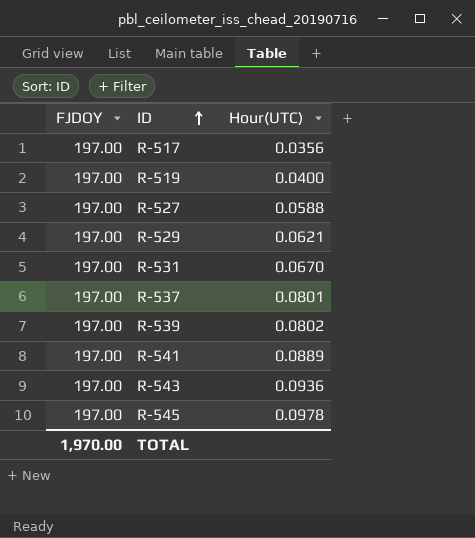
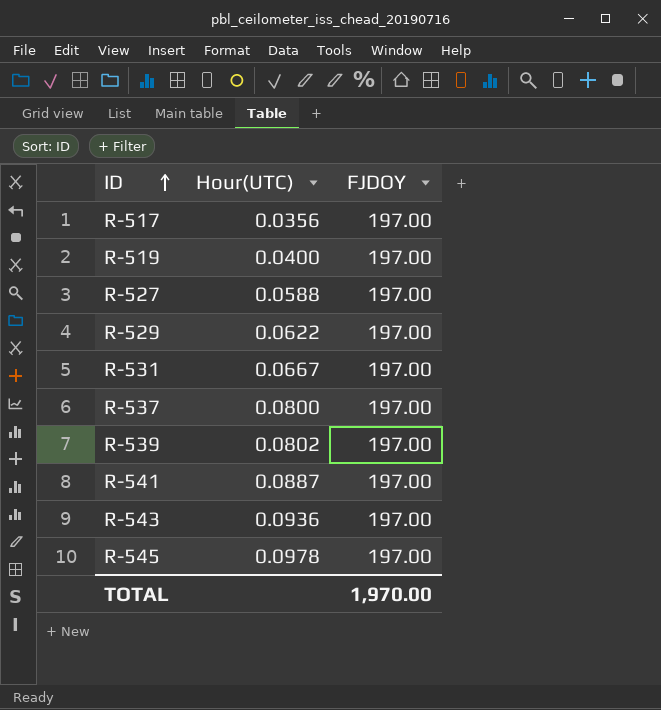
column FJDOY | position: 1 -> 3
R-529 | Hour(UTC): 0.0621 -> 0.0622
R-531 | Hour(UTC): 0.0670 -> 0.0667
R-537 | Hour(UTC): 0.0801 -> 0.0800
R-541 | Hour(UTC): 0.0889 -> 0.0887

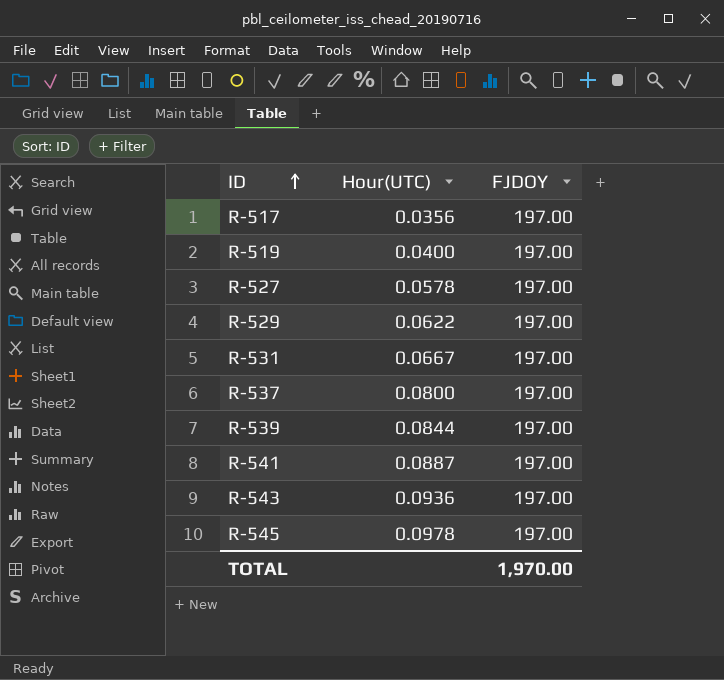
R-527 | Hour(UTC): 0.0588 -> 0.0578
R-539 | Hour(UTC): 0.0802 -> 0.0844

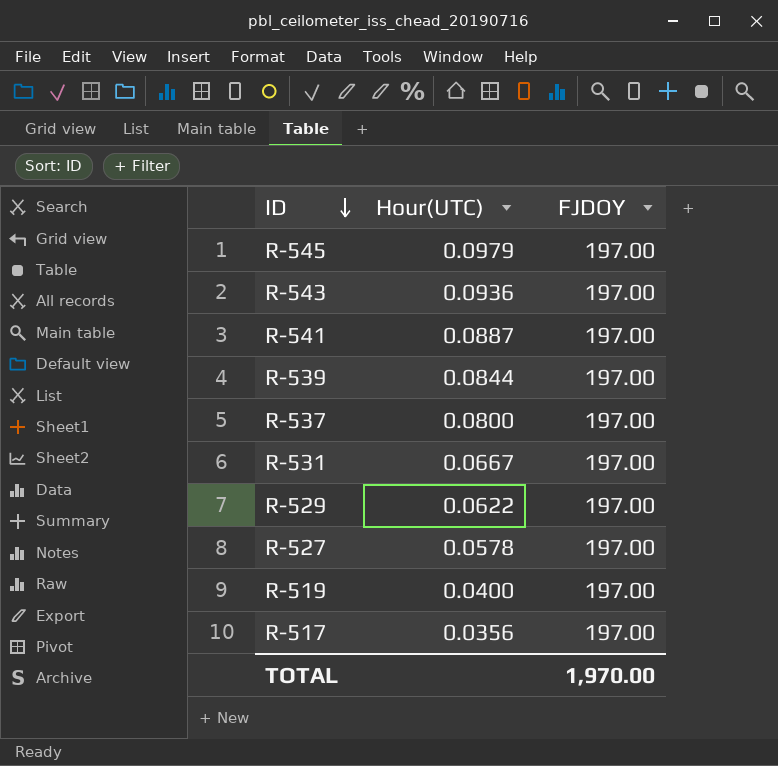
row order: ID ascending -> ID descending
R-545 | Hour(UTC): 0.0978 -> 0.0979

